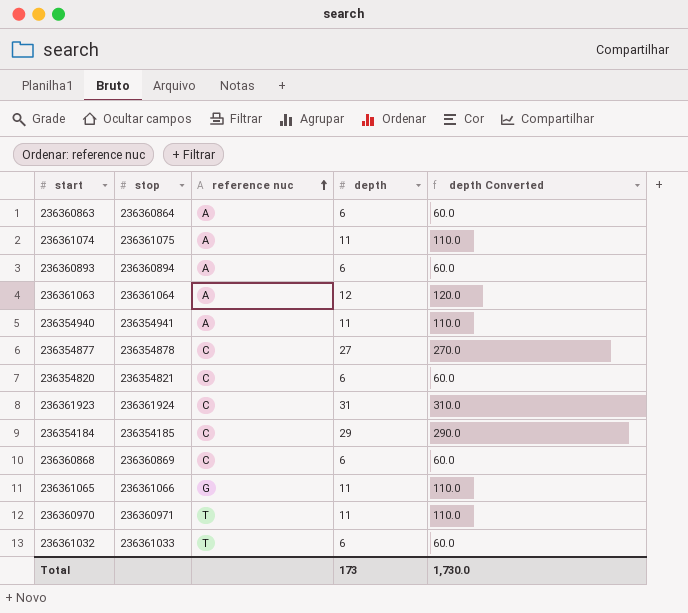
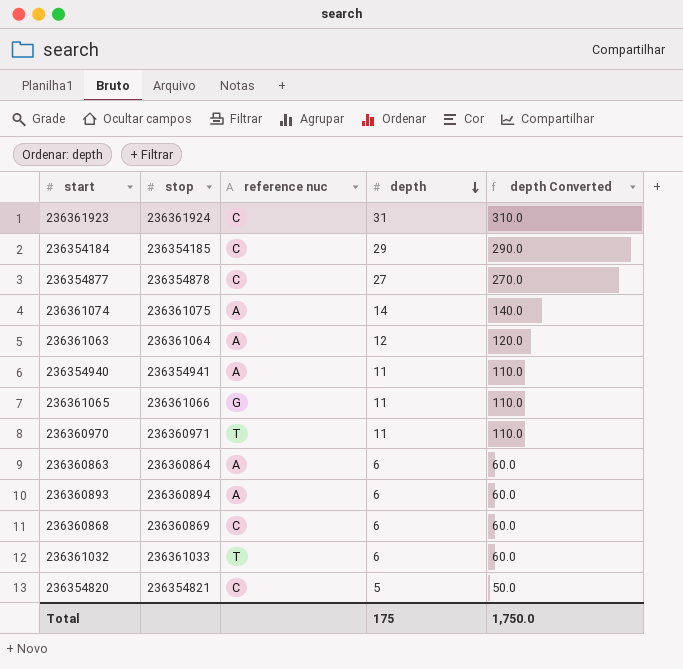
row order: reference nuc ascending -> depth descending
236361074 | depth: 11 -> 14
236361074 | depth Converted: 110.0 -> 140.0
236354820 | depth: 6 -> 5
236354820 | depth Converted: 60.0 -> 50.0
Total | depth: 173 -> 175
Total | depth Converted: 1,730.0 -> 1,750.0

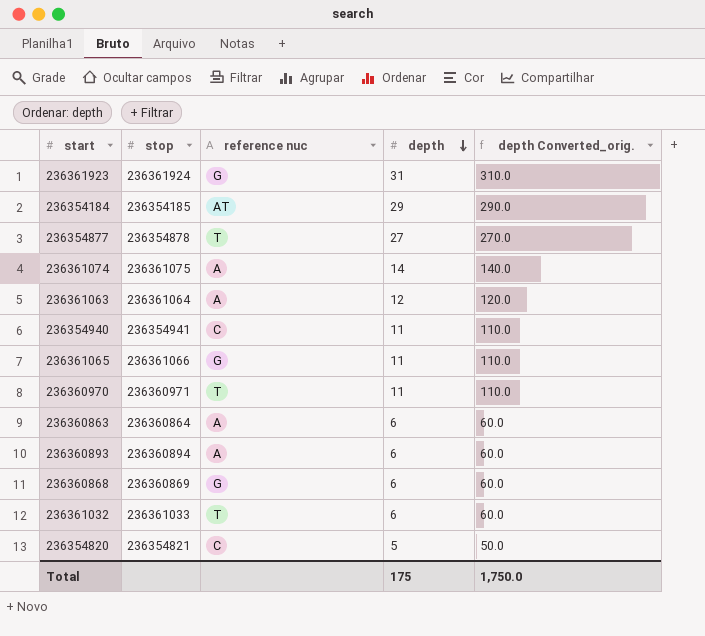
column name: depth Converted -> depth Converted_orig.
236361923 | reference nuc: C -> G
236354184 | reference nuc: C -> AT
236354877 | reference nuc: C -> T
236354940 | reference nuc: A -> C
236360868 | reference nuc: C -> G

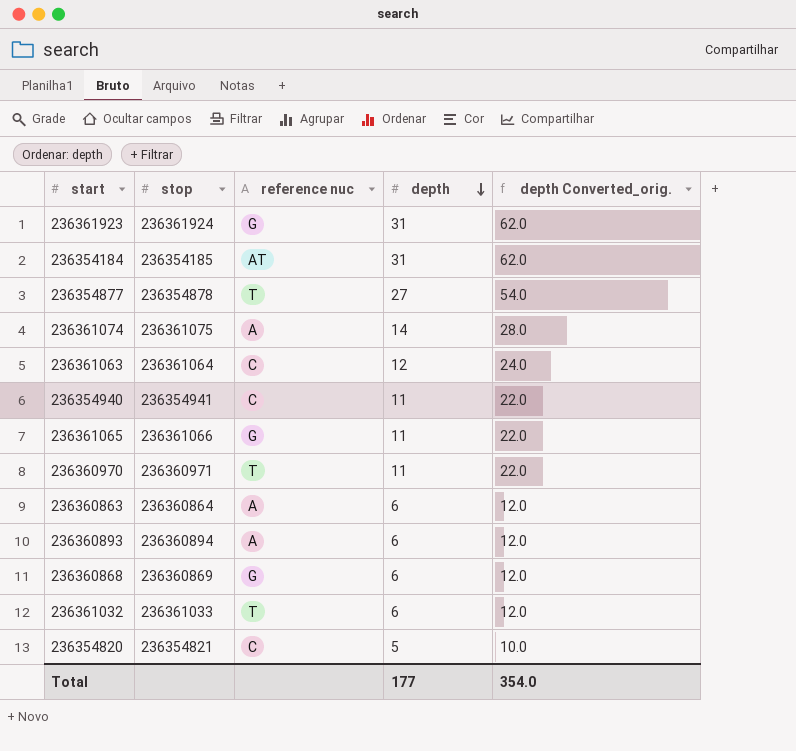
column depth Converted_orig. | formula: [depth] * 10 -> [depth] * 2
236354184 | depth: 29 -> 31
236361063 | reference nuc: A -> C
Total | depth: 175 -> 177
Total | depth Converted_orig.: 1,750.0 -> 354.0

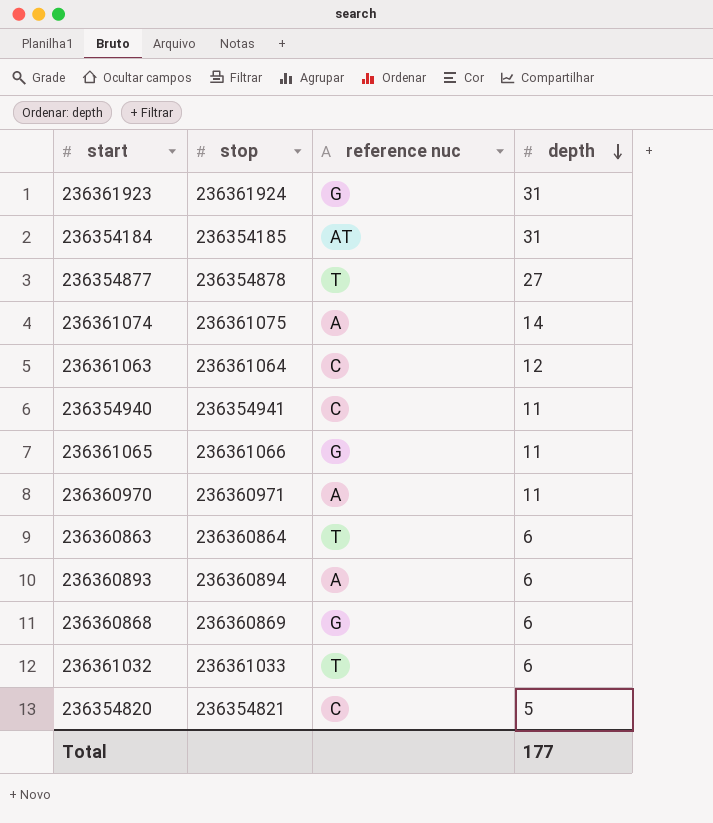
column depth Converted_orig. | formula: [depth] * 2 -> none
236360970 | reference nuc: T -> A
236360863 | reference nuc: A -> T

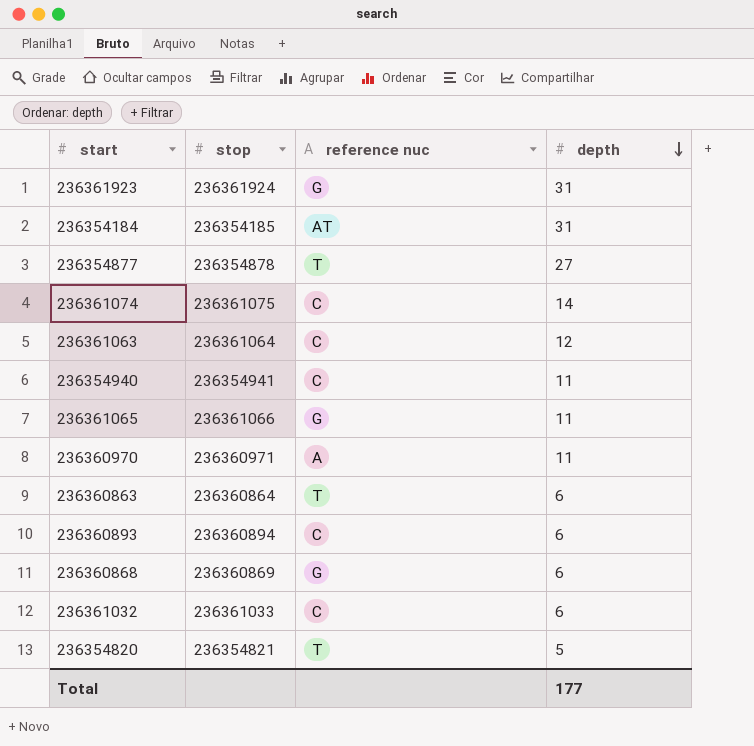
236361074 | reference nuc: A -> C
236360893 | reference nuc: A -> C
236361032 | reference nuc: T -> C
236354820 | reference nuc: C -> T

